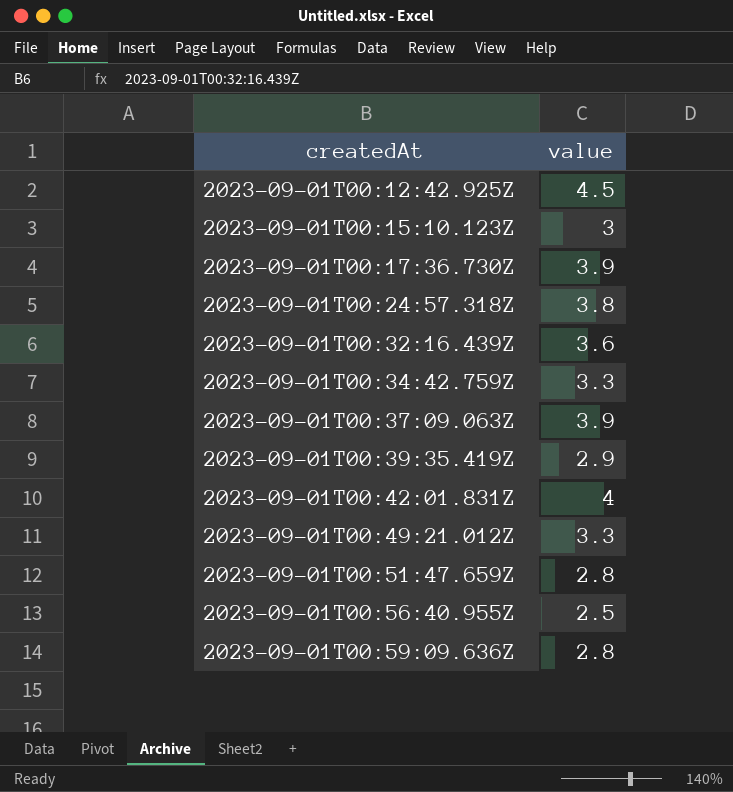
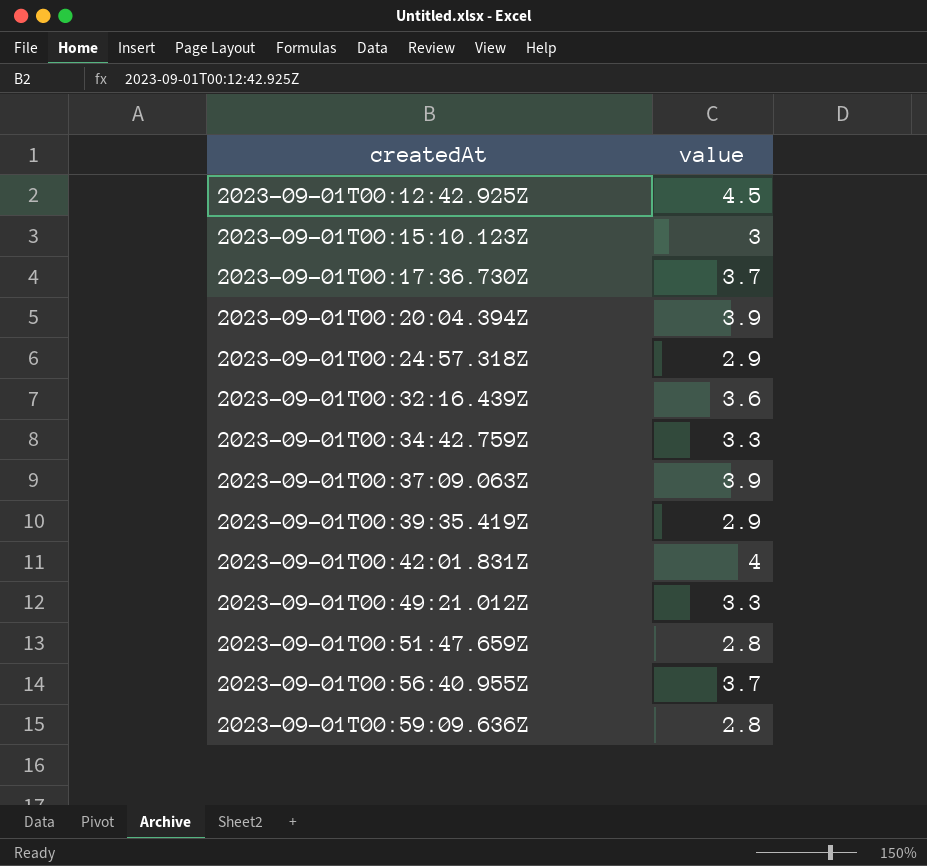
2023-09-01T00:17:36.730Z | value: 3.9 -> 3.7
row 2023-09-01T00:20:04.394Z: none -> 3.9
2023-09-01T00:24:57.318Z | value: 3.8 -> 2.9
2023-09-01T00:56:40.955Z | value: 2.5 -> 3.7

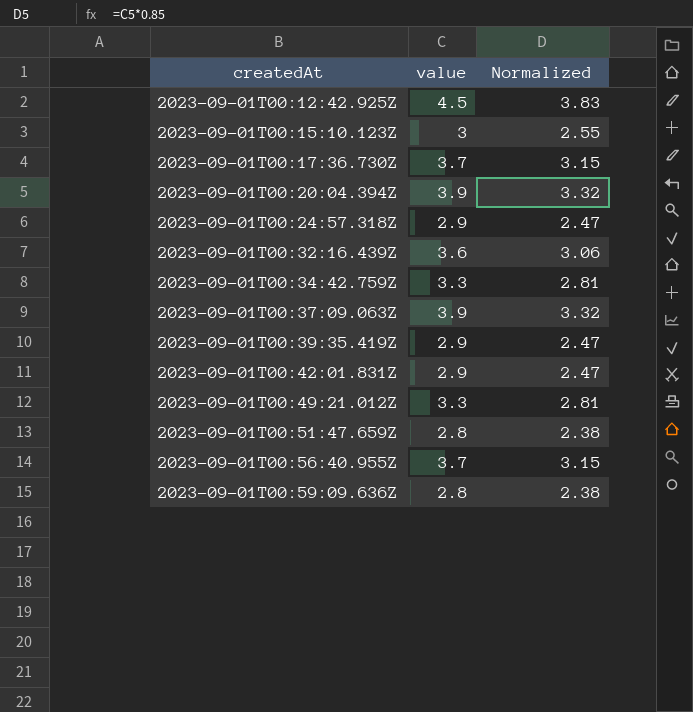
column Normalized | formula: none -> [value] * 0.85
2023-09-01T00:42:01.831Z | value: 4 -> 2.9

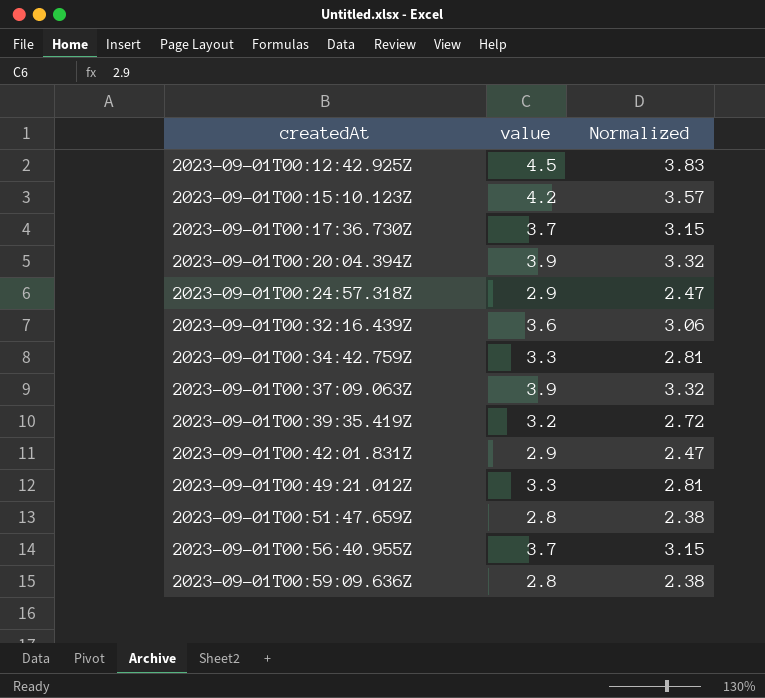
2023-09-01T00:15:10.123Z | value: 3 -> 4.2
2023-09-01T00:15:10.123Z | Normalized: 2.55 -> 3.57
2023-09-01T00:39:35.419Z | value: 2.9 -> 3.2
2023-09-01T00:39:35.419Z | Normalized: 2.47 -> 2.72

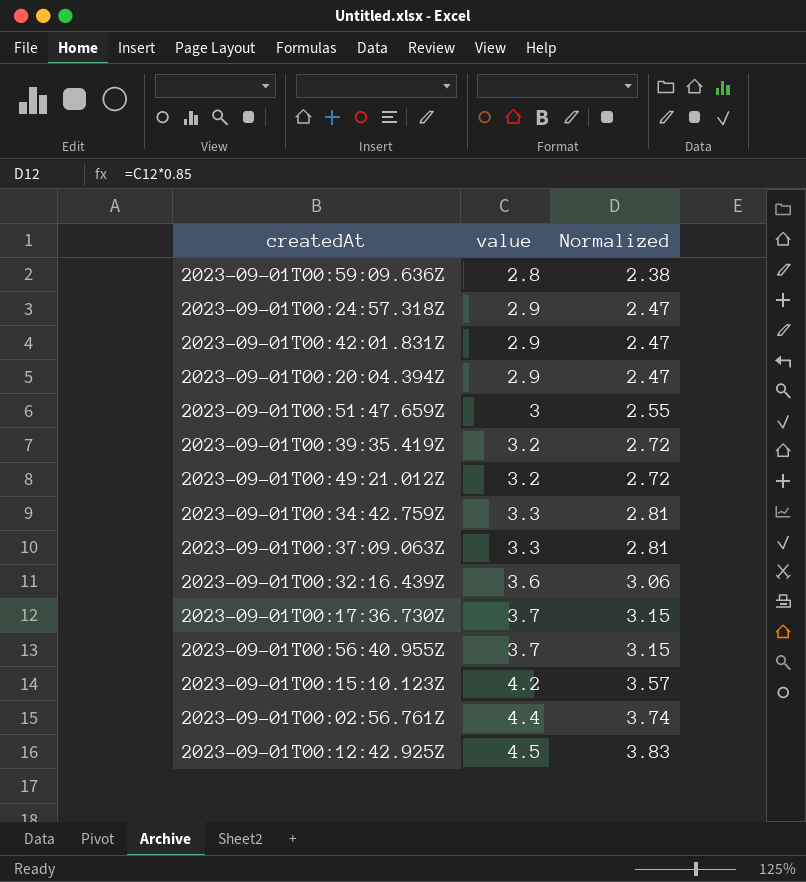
row order: createdAt ascending -> value ascending
2023-09-01T00:20:04.394Z | value: 3.9 -> 2.9
2023-09-01T00:20:04.394Z | Normalized: 3.32 -> 2.47
2023-09-01T00:51:47.659Z | value: 2.8 -> 3
2023-09-01T00:51:47.659Z | Normalized: 2.38 -> 2.55
2023-09-01T00:49:21.012Z | value: 3.3 -> 3.2
2023-09-01T00:49:21.012Z | Normalized: 2.81 -> 2.72
2023-09-01T00:37:09.063Z | value: 3.9 -> 3.3
2023-09-01T00:37:09.063Z | Normalized: 3.32 -> 2.81
row 2023-09-01T00:02:56.761Z: none -> 4.4 | 3.74

